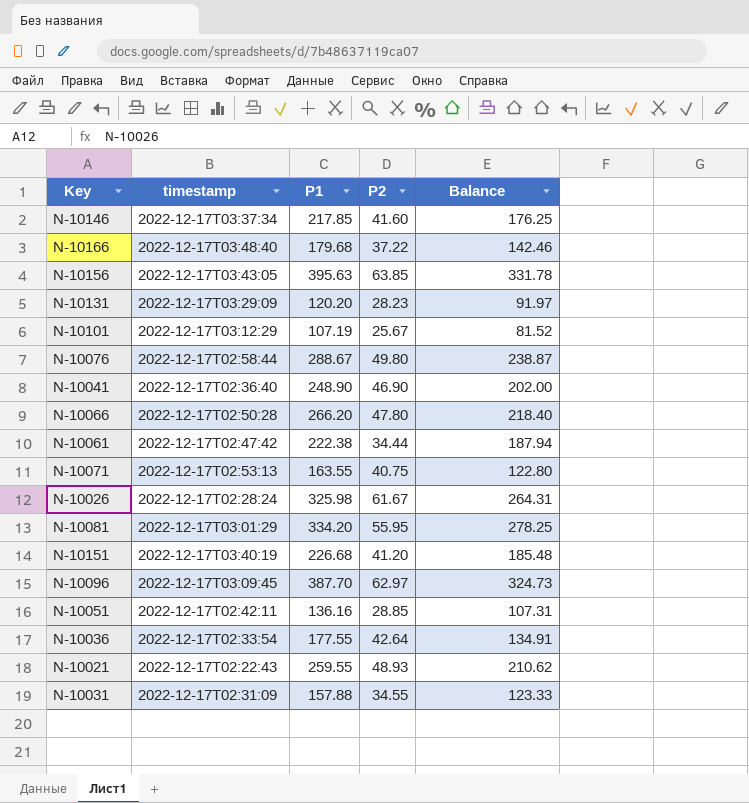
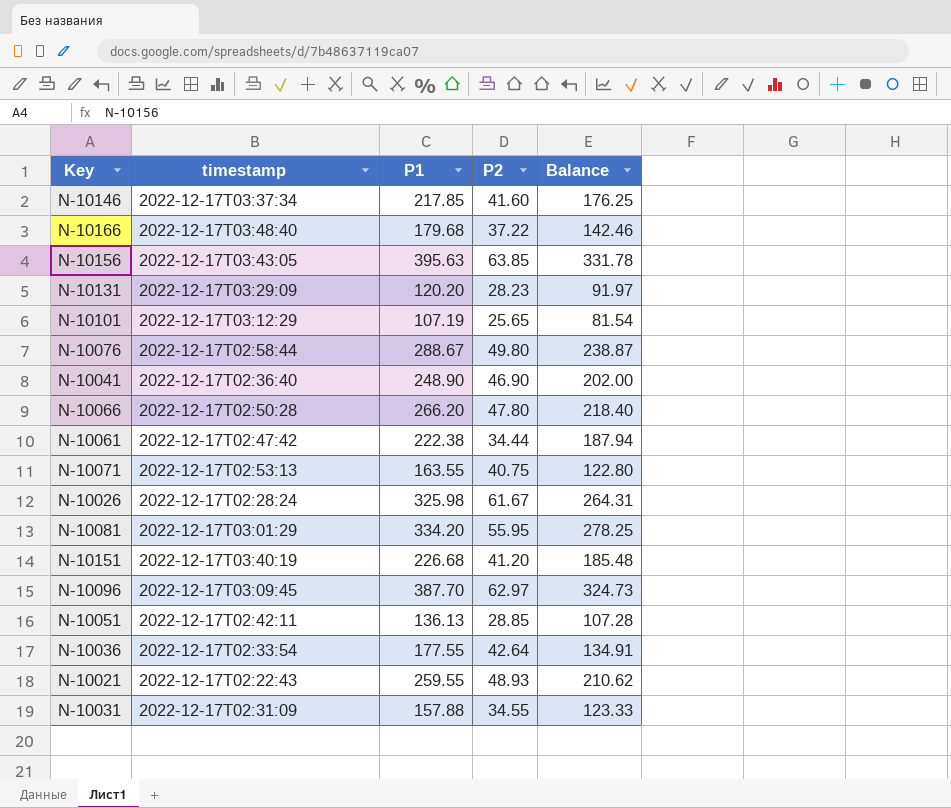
N-10101 | P2: 25.67 -> 25.65
N-10101 | Balance: 81.52 -> 81.54
N-10051 | P1: 136.16 -> 136.13
N-10051 | Balance: 107.31 -> 107.28

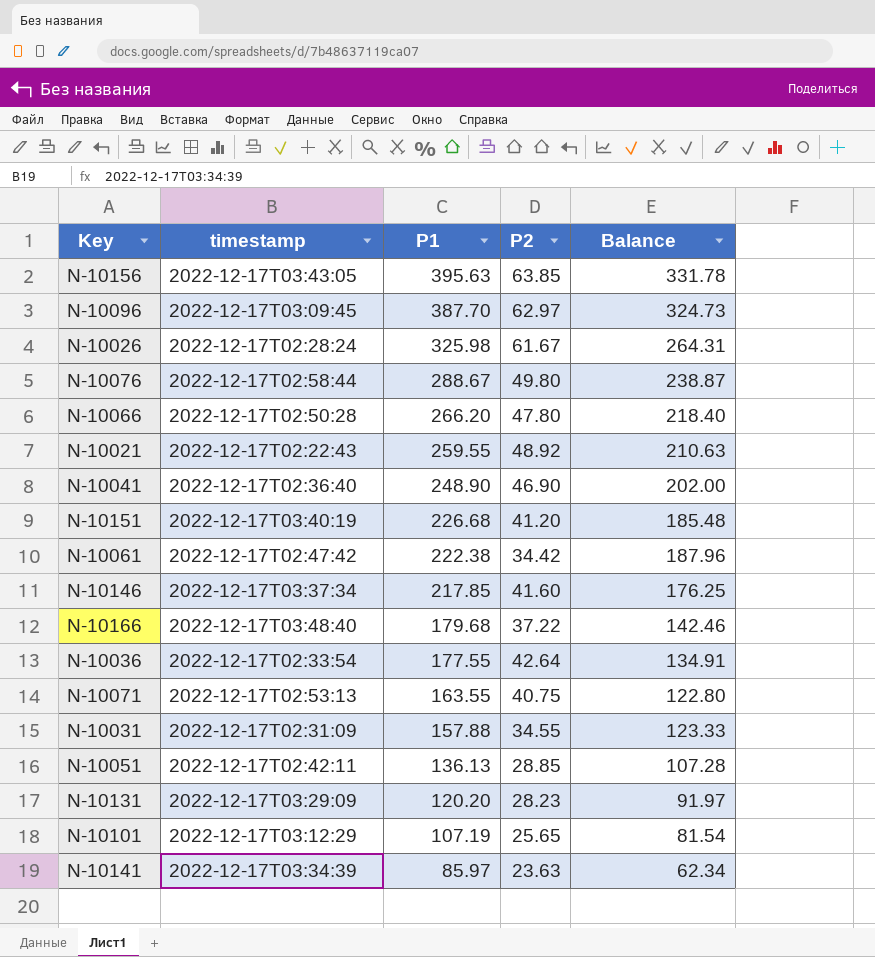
row order: none -> P1 descending
row N-10081: 2022-12-17T03:01:29 | 334.20 | 55.95 | 278.25 -> none
N-10021 | P2: 48.93 -> 48.92
N-10021 | Balance: 210.62 -> 210.63
N-10061 | P2: 34.44 -> 34.42
N-10061 | Balance: 187.94 -> 187.96
row N-10141: none -> 2022-12-17T03:34:39 | 85.97 | 23.63 | 62.34

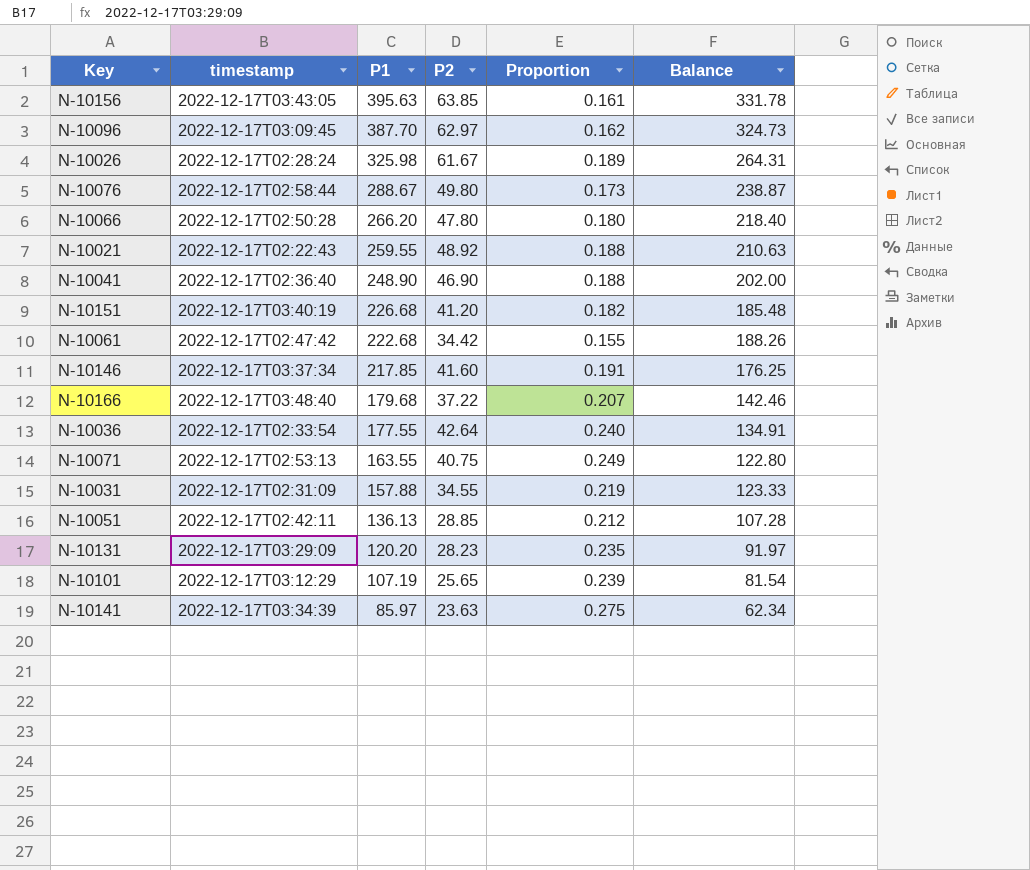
column Proportion | formula: none -> [P2] / [P1]
N-10061 | P1: 222.38 -> 222.68
N-10061 | Balance: 187.96 -> 188.26

